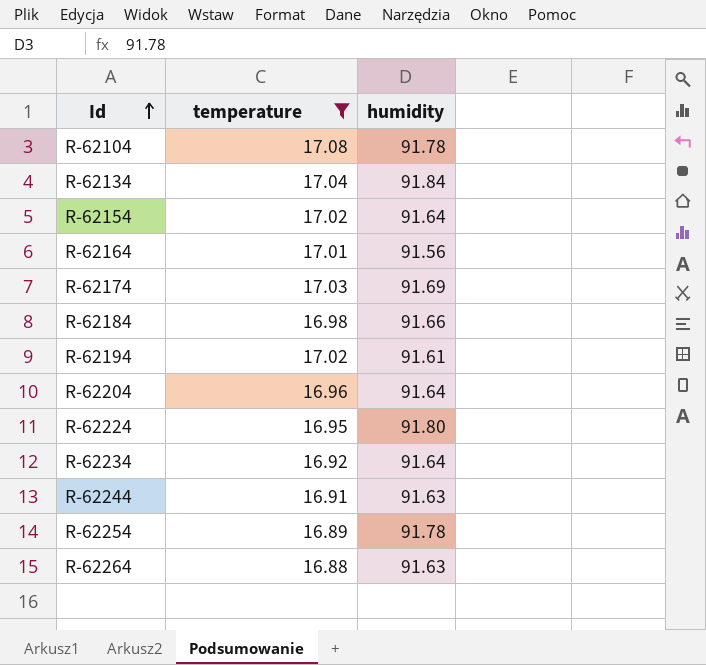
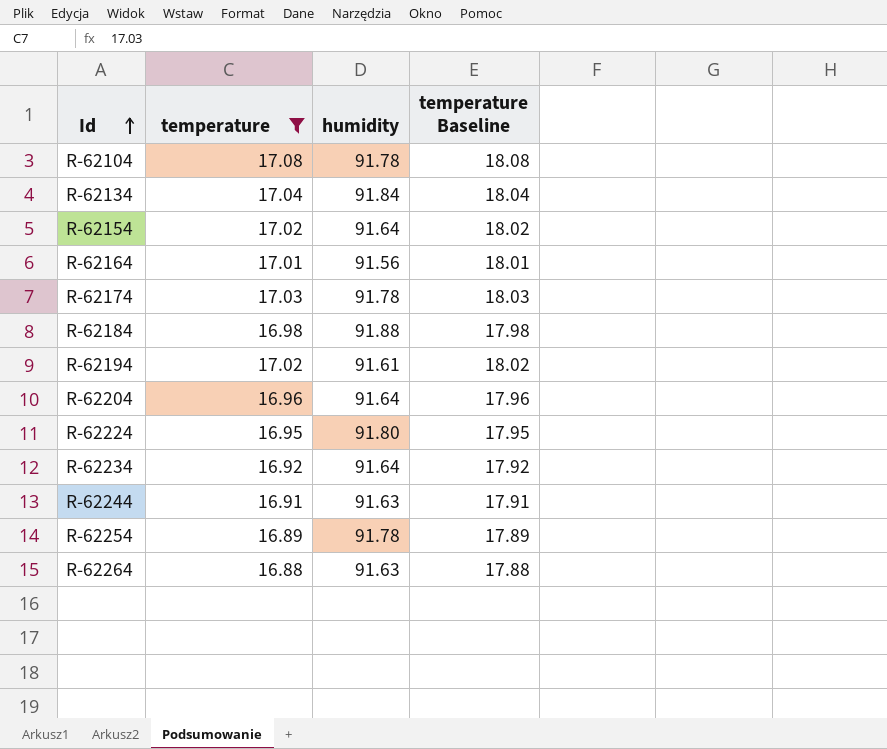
column temperature Baseline | formula: none -> [temperature] + 1
R-62174 | humidity: 91.69 -> 91.78
R-62184 | humidity: 91.66 -> 91.88

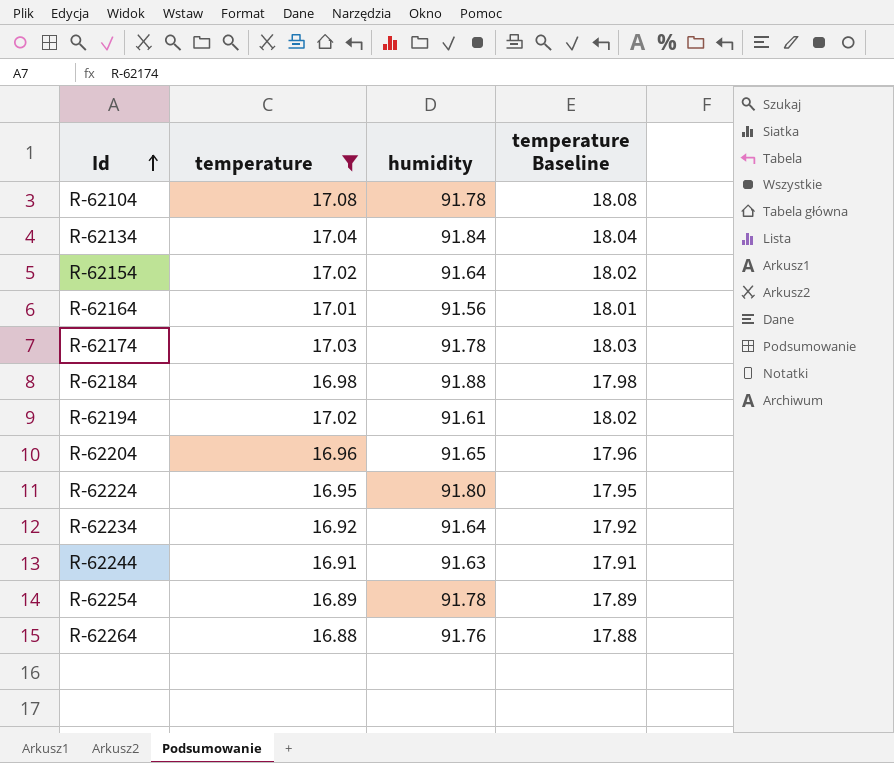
R-62204 | humidity: 91.64 -> 91.65
R-62264 | humidity: 91.63 -> 91.76

